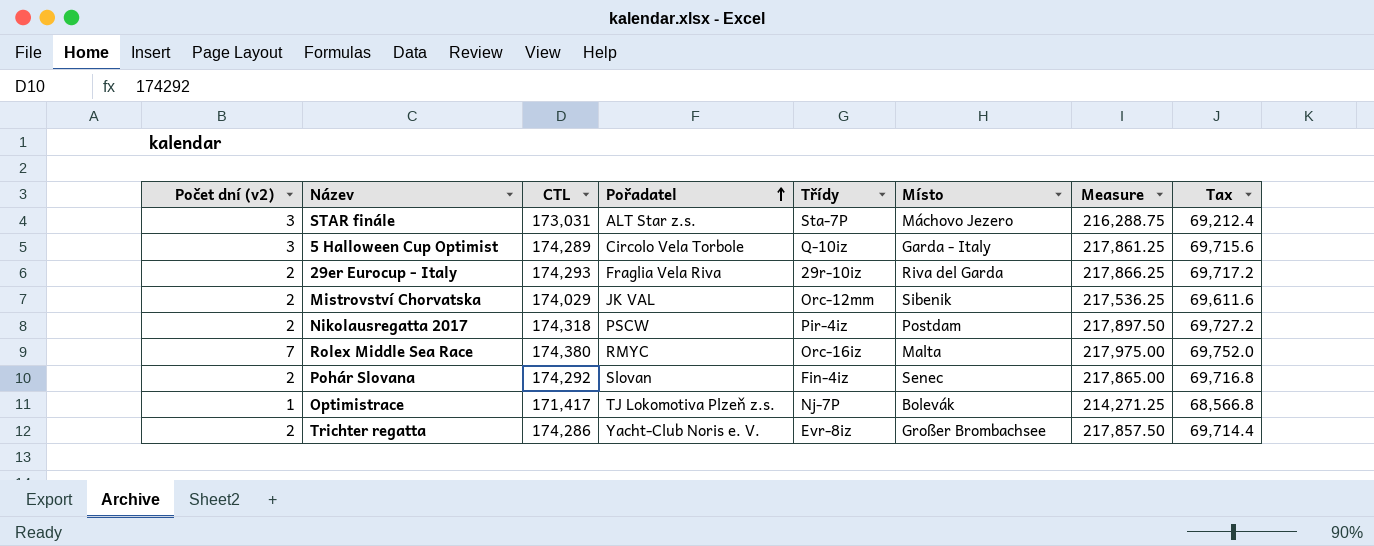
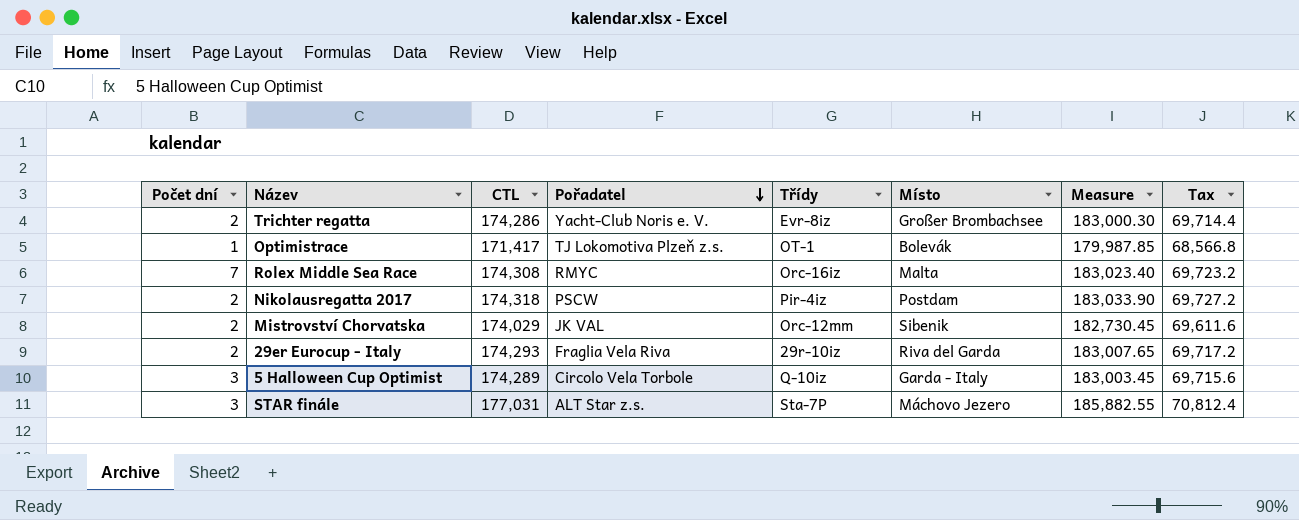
row order: Pořadatel ascending -> Pořadatel descending
column name: Počet dní (v2) -> Počet dní
column Measure | formula: [CTL] * 1.25 -> [CTL] * 1.05
row Pohár Slovana: 2 | 174,292 | Slovan | Fin-4iz | Senec | 217,865.00 | 69,716.8 -> none
Optimistrace | Třídy: Nj-7P -> OT-1
Rolex Middle Sea Race | CTL: 174,380 -> 174,308
Rolex Middle Sea Race | Tax: 69,752.0 -> 69,723.2
STAR finále | CTL: 173,031 -> 177,031
STAR finále | Tax: 69,212.4 -> 70,812.4

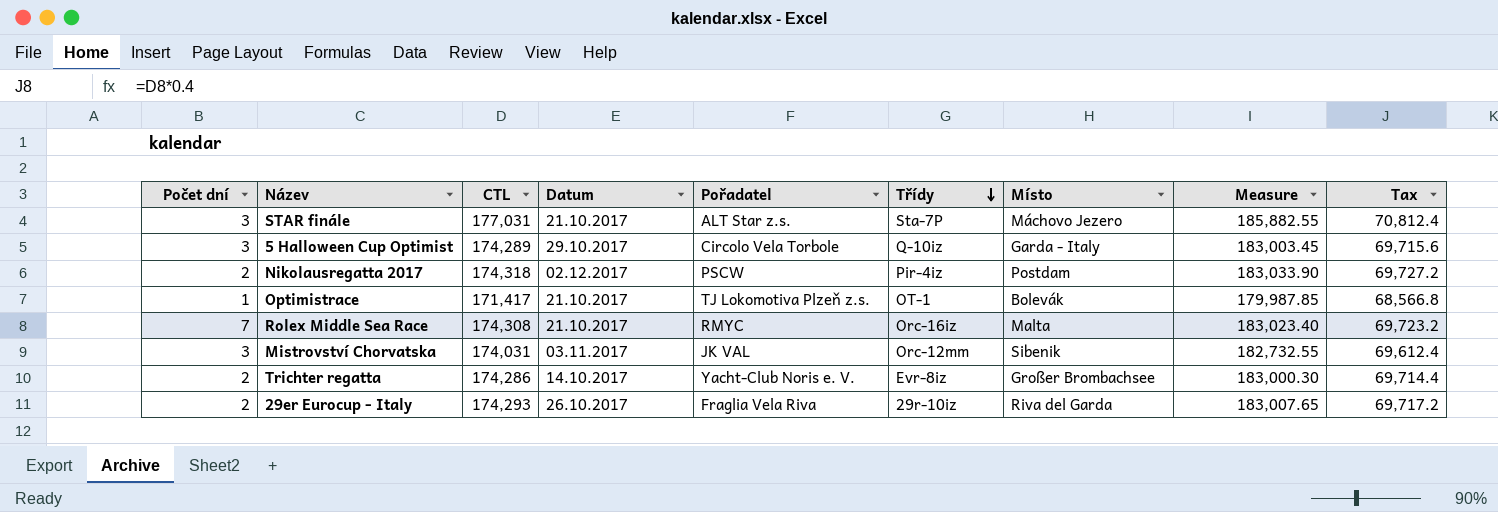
row order: Pořadatel descending -> Třídy descending
column Datum | position: none -> 4
Mistrovství Chorvatska | Počet dní: 2 -> 3
Mistrovství Chorvatska | CTL: 174,029 -> 174,031
Mistrovství Chorvatska | Measure: 182,730.45 -> 182,732.55
Mistrovství Chorvatska | Tax: 69,611.6 -> 69,612.4

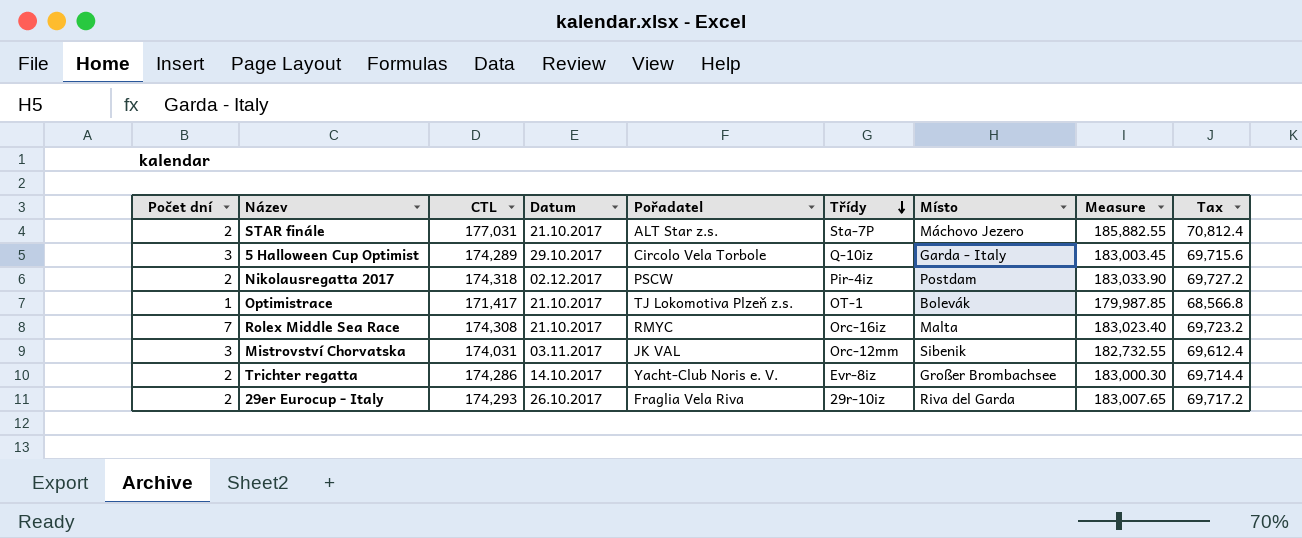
STAR finále | Počet dní: 3 -> 2

